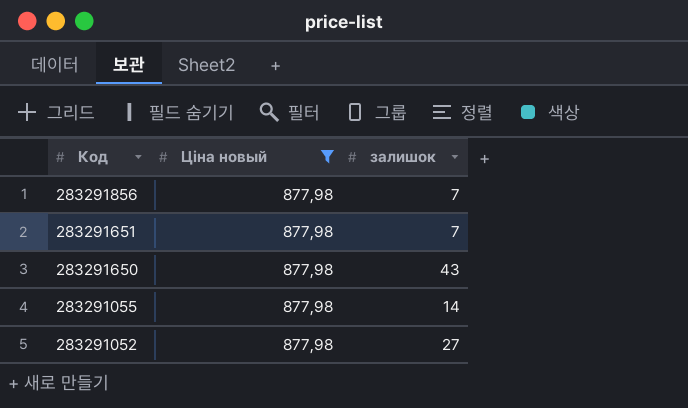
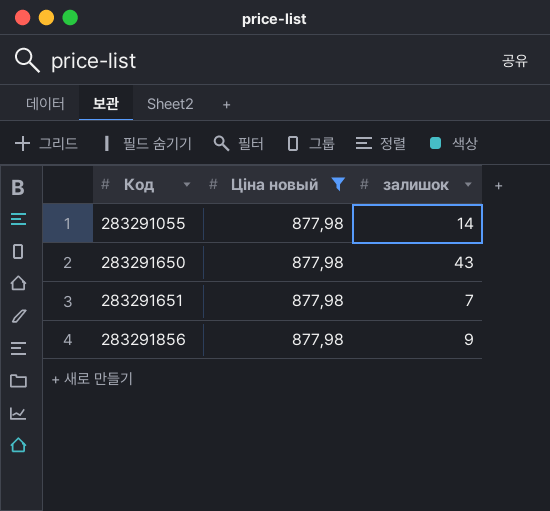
row order: Код descending -> Код ascending
row 283291052: 877,98 | 27 -> none
283291856 | залишок: 7 -> 9

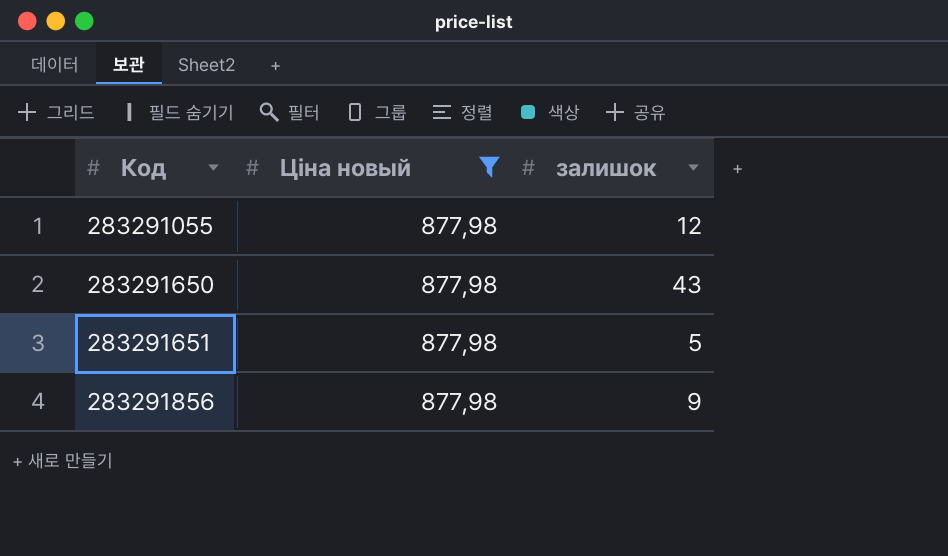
283291055 | залишок: 14 -> 12
283291651 | залишок: 7 -> 5

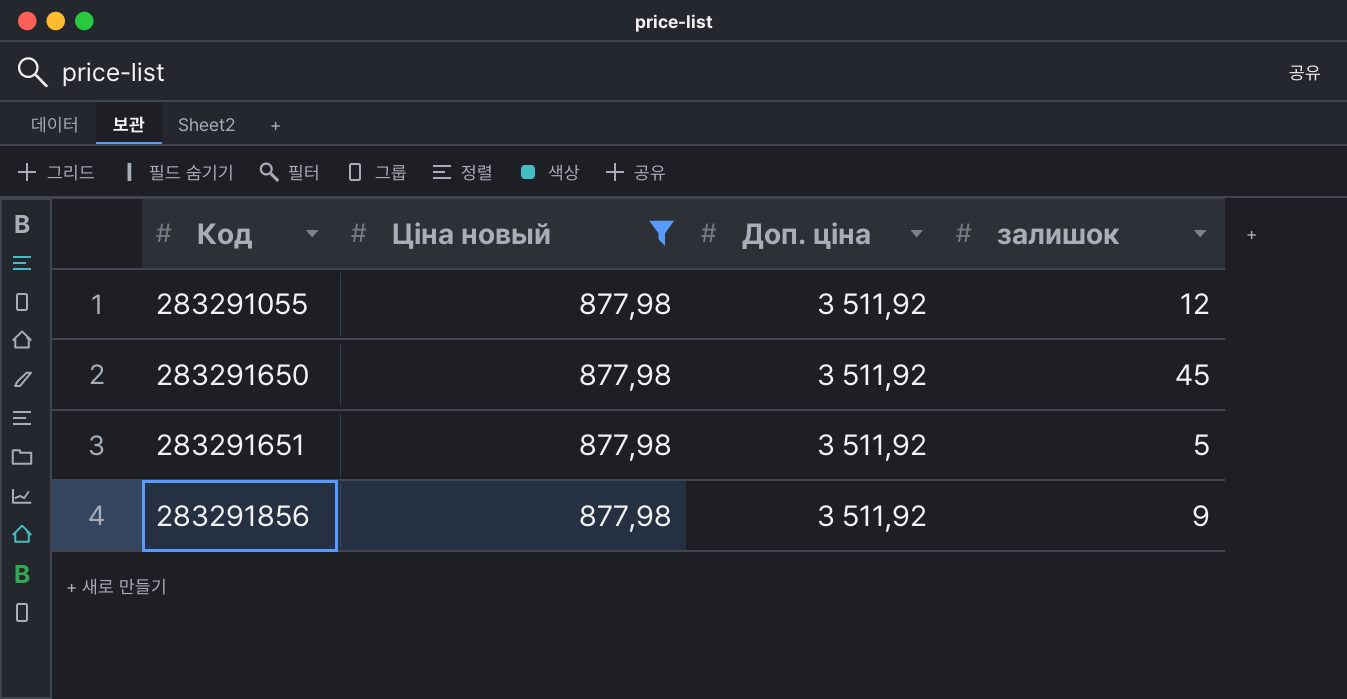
column Доп. ціна | position: none -> 3
283291650 | залишок: 43 -> 45

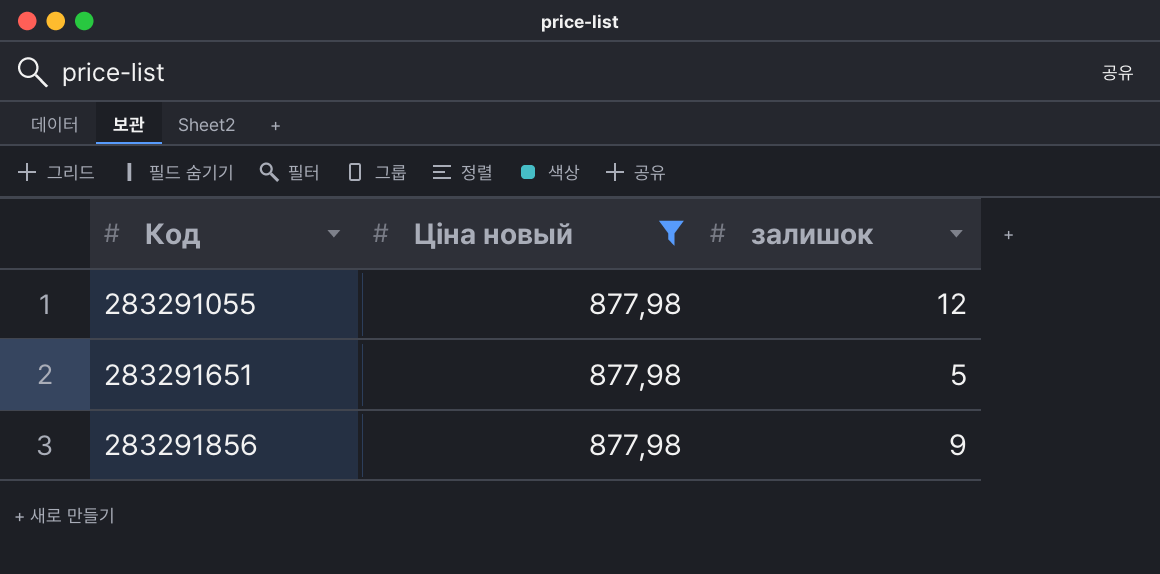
column Доп. ціна | position: 3 -> none
row 283291650: 877,98 | 3 511,92 | 45 -> none

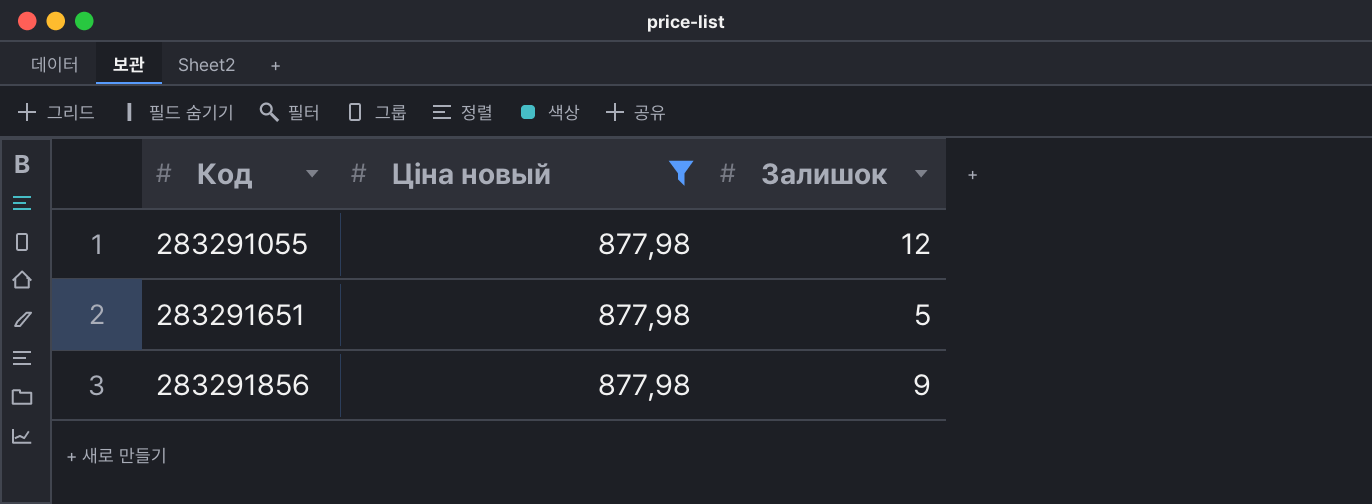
column name: залишок -> Залишок

